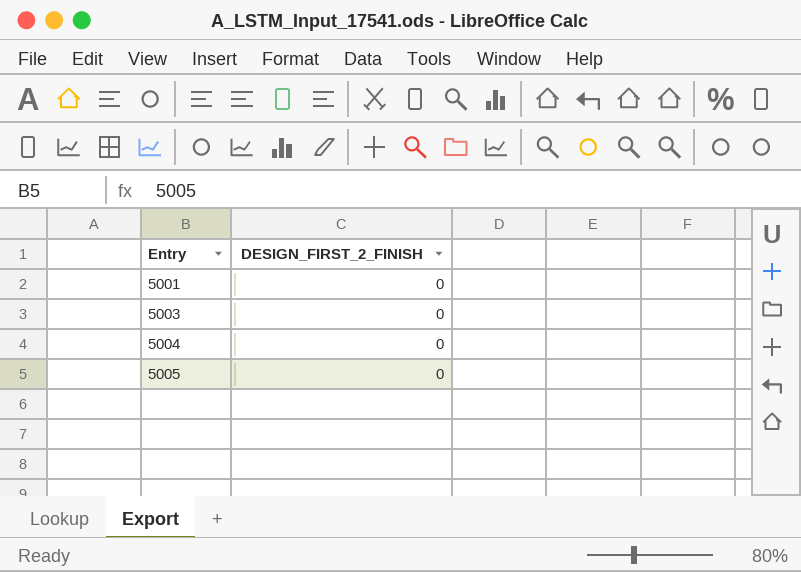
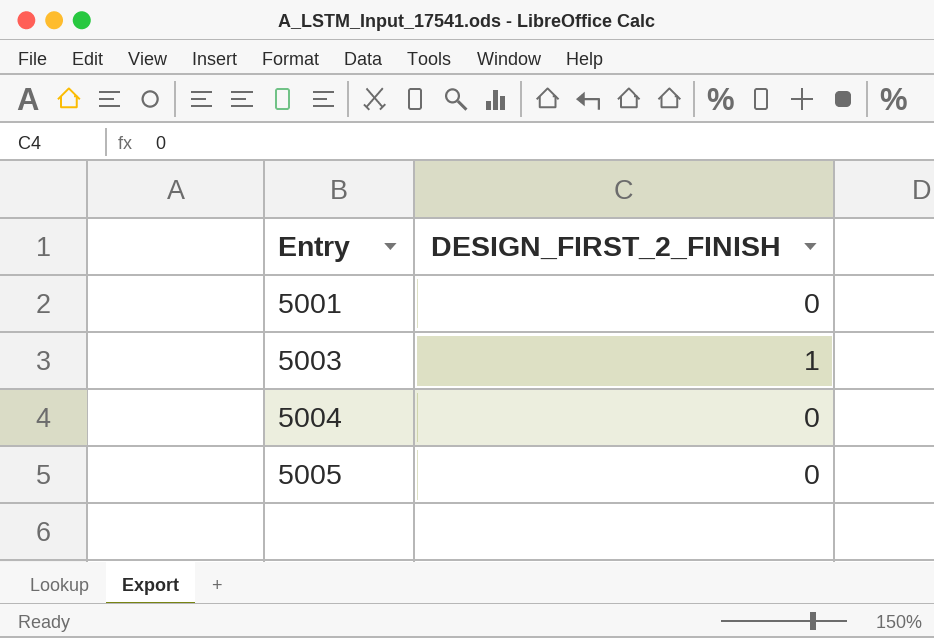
5003 | DESIGN_FIRST_2_FINISH: 0 -> 1

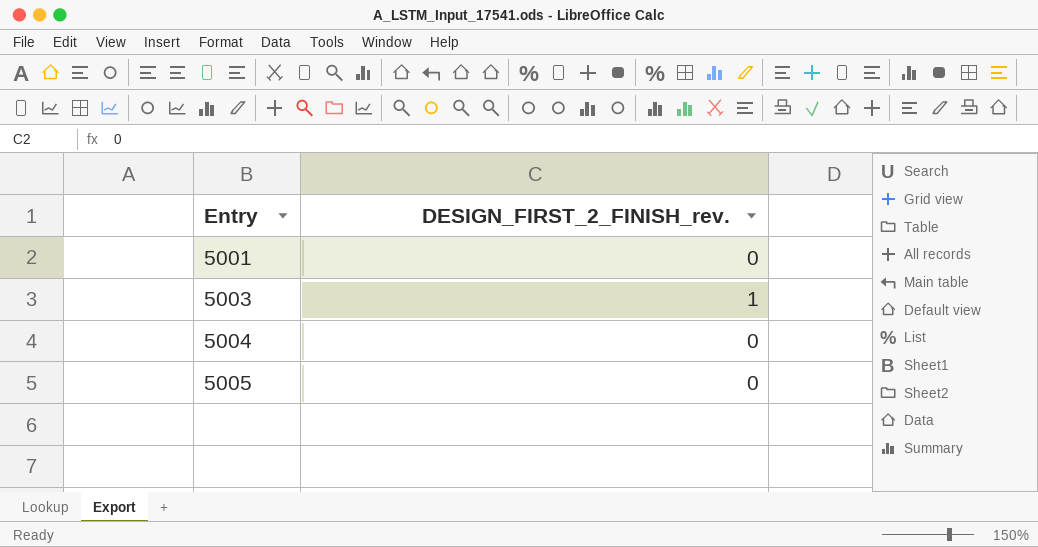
column name: DESIGN_FIRST_2_FINISH -> DESIGN_FIRST_2_FINISH_rev.

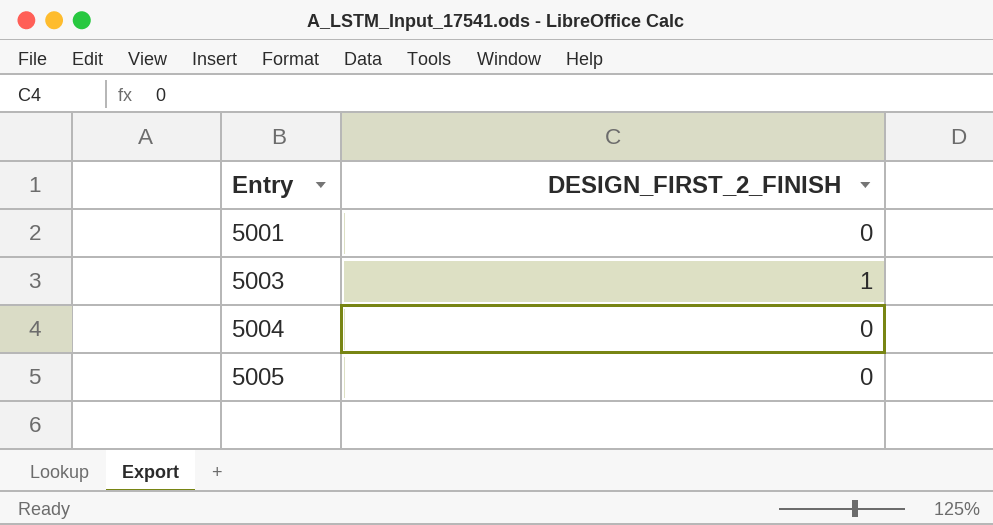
column name: DESIGN_FIRST_2_FINISH_rev. -> DESIGN_FIRST_2_FINISH

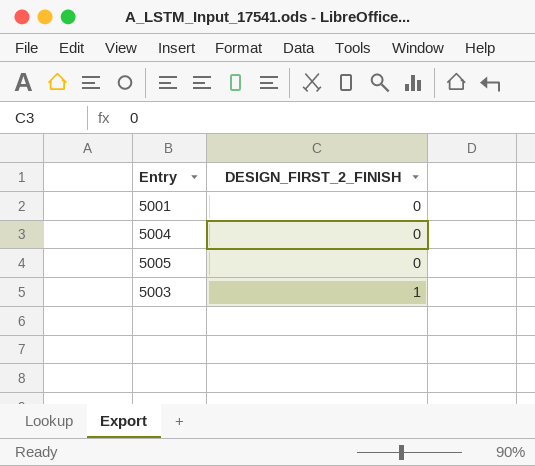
row order: Entry ascending -> DESIGN_FIRST_2_FINISH ascending

